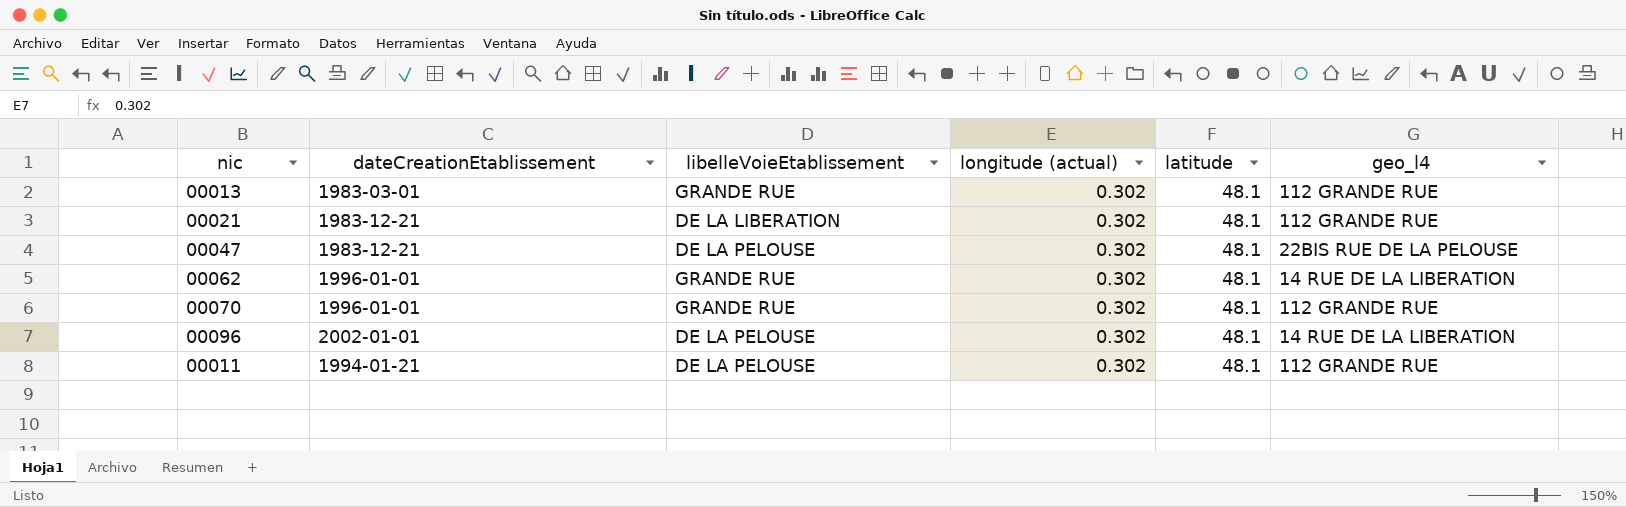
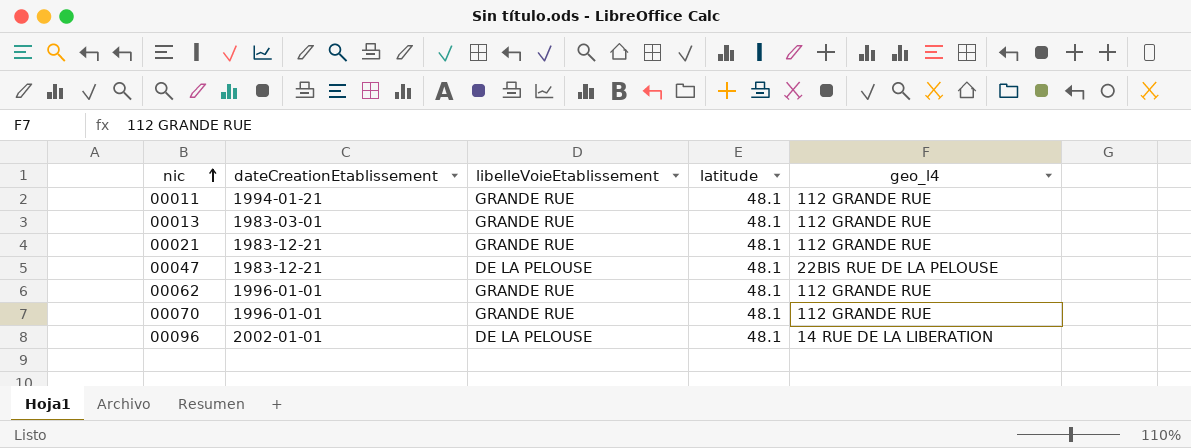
row order: none -> nic ascending
column longitude (actual) | position: 4 -> none
00011 | libelleVoieEtablissement: DE LA PELOUSE -> GRANDE RUE
00021 | libelleVoieEtablissement: DE LA LIBERATION -> GRANDE RUE
00062 | geo_l4: 14 RUE DE LA LIBERATION -> 112 GRANDE RUE

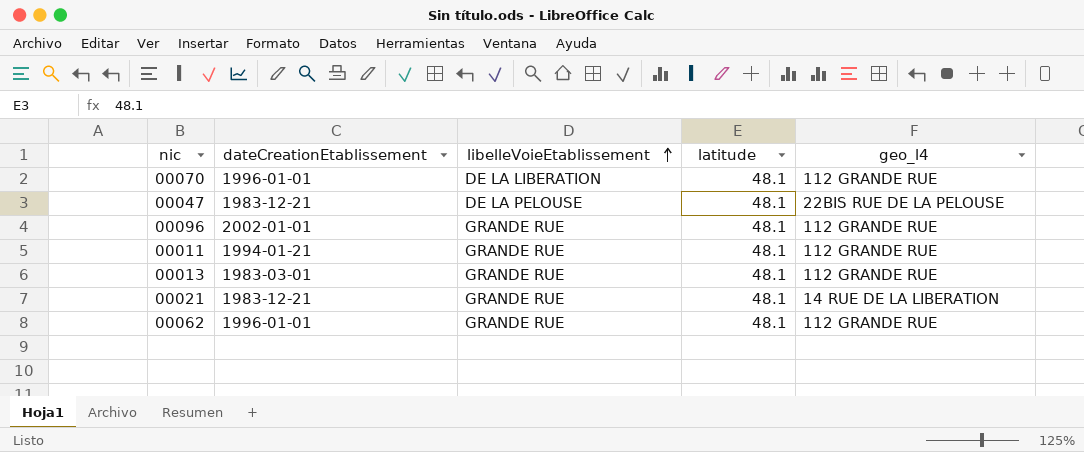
row order: nic ascending -> libelleVoieEtablissement ascending
00070 | libelleVoieEtablissement: GRANDE RUE -> DE LA LIBERATION
00096 | libelleVoieEtablissement: DE LA PELOUSE -> GRANDE RUE
00096 | geo_l4: 14 RUE DE LA LIBERATION -> 112 GRANDE RUE
00021 | geo_l4: 112 GRANDE RUE -> 14 RUE DE LA LIBERATION

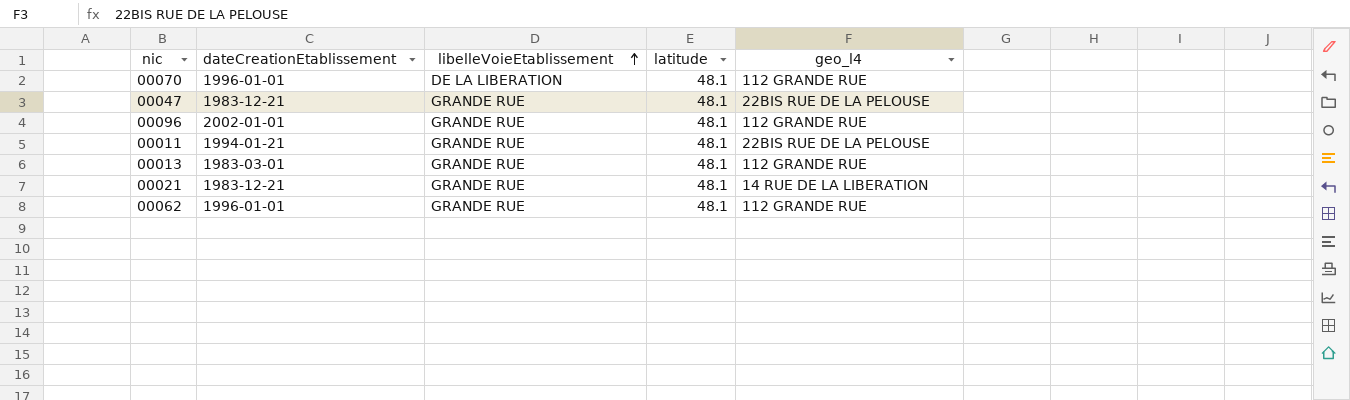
00047 | libelleVoieEtablissement: DE LA PELOUSE -> GRANDE RUE
00011 | geo_l4: 112 GRANDE RUE -> 22BIS RUE DE LA PELOUSE

